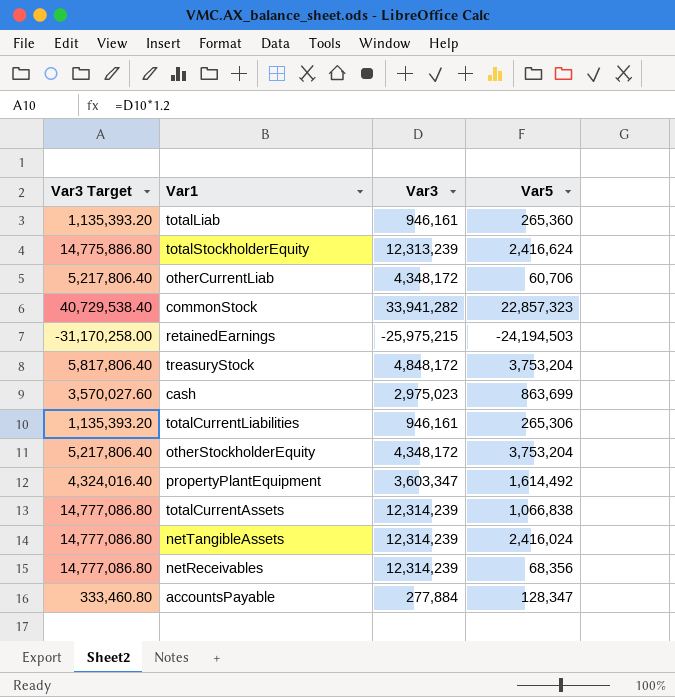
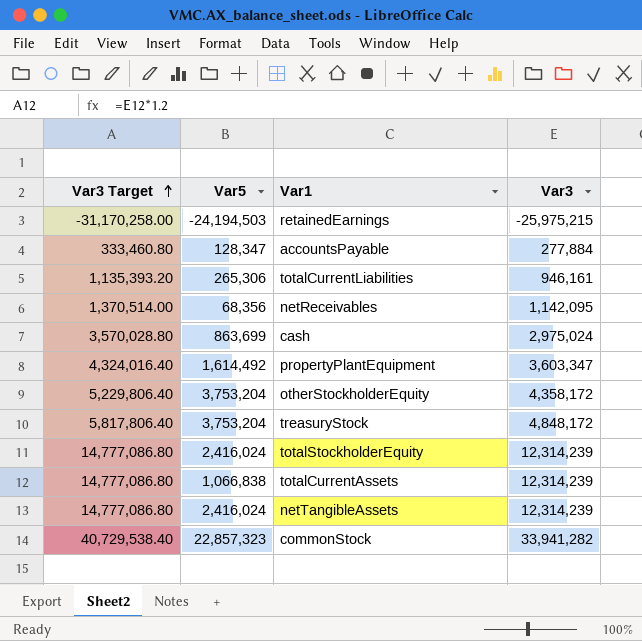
row order: none -> Var3 Target ascending
column Var5 | position: 4 -> 2
row totalLiab: 1,135,393.20 | 946,161 | 265,360 -> none
row otherCurrentLiab: 5,217,806.40 | 4,348,172 | 60,706 -> none
netReceivables | Var3 Target: 14,777,086.80 -> 1,370,514.00
netReceivables | Var3: 12,314,239 -> 1,142,095
cash | Var3 Target: 3,570,027.60 -> 3,570,028.80
cash | Var3: 2,975,023 -> 2,975,024
otherStockholderEquity | Var3 Target: 5,217,806.40 -> 5,229,806.40
otherStockholderEquity | Var3: 4,348,172 -> 4,358,172
totalStockholderEquity | Var3 Target: 14,775,886.80 -> 14,777,086.80
totalStockholderEquity | Var5: 2,416,624 -> 2,416,024
totalStockholderEquity | Var3: 12,313,239 -> 12,314,239

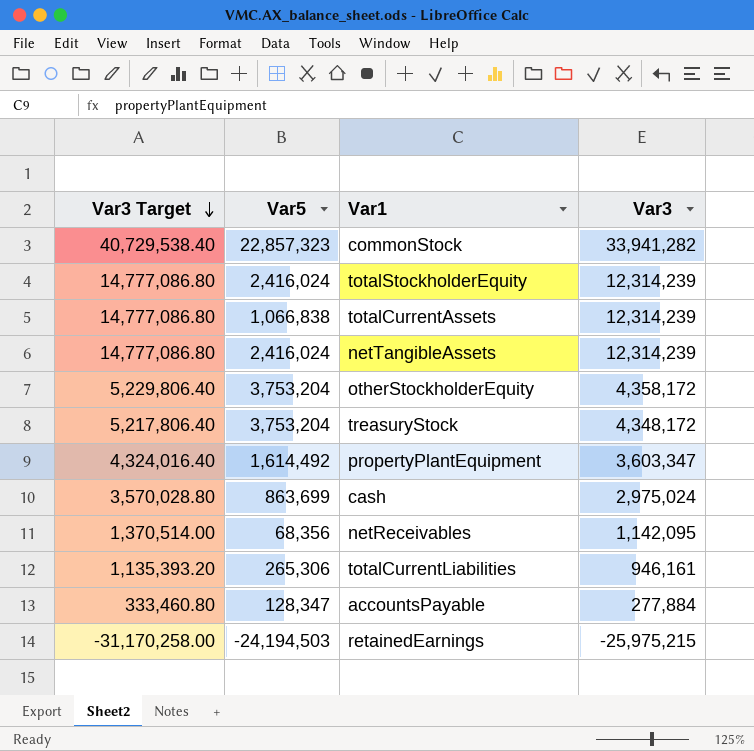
row order: Var3 Target ascending -> Var3 Target descending
treasuryStock | Var3 Target: 5,817,806.40 -> 5,217,806.40
treasuryStock | Var3: 4,848,172 -> 4,348,172

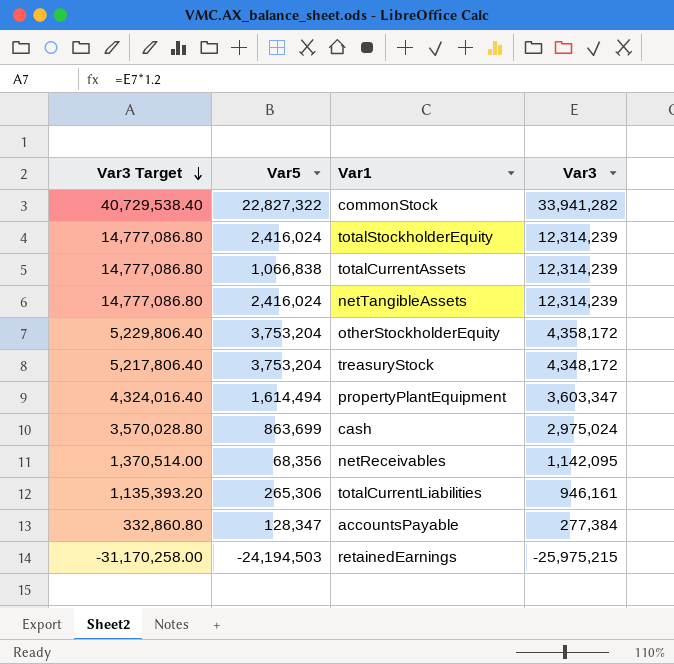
commonStock | Var5: 22,857,323 -> 22,827,322
propertyPlantEquipment | Var5: 1,614,492 -> 1,614,494
accountsPayable | Var3 Target: 333,460.80 -> 332,860.80
accountsPayable | Var3: 277,884 -> 277,384

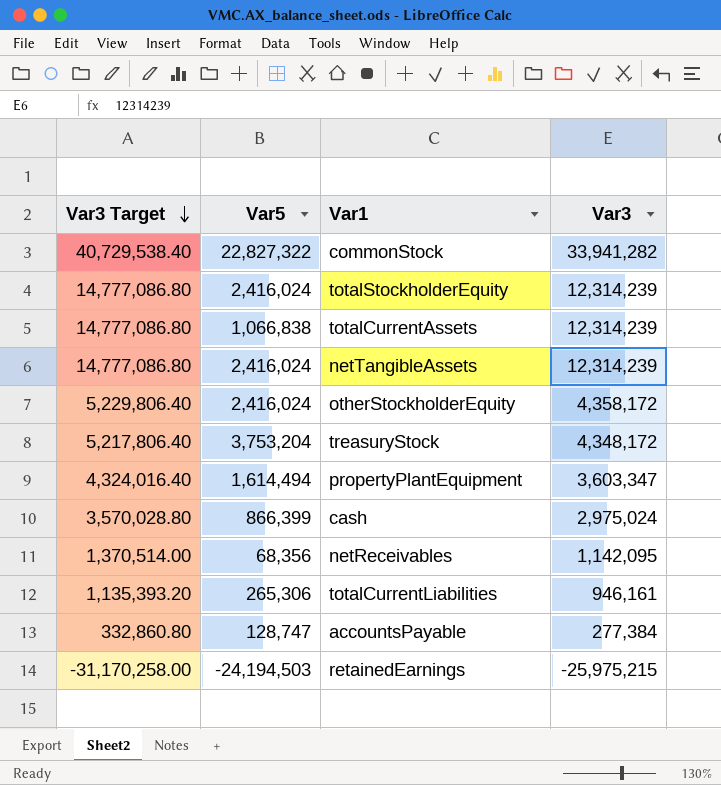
otherStockholderEquity | Var5: 3,753,204 -> 2,416,024
cash | Var5: 863,699 -> 866,399
accountsPayable | Var5: 128,347 -> 128,747

